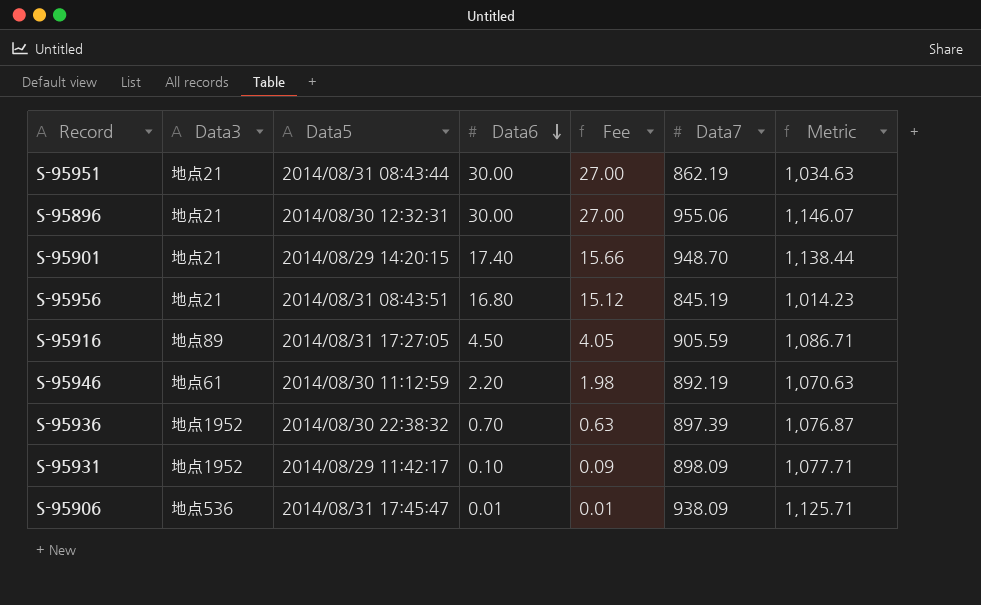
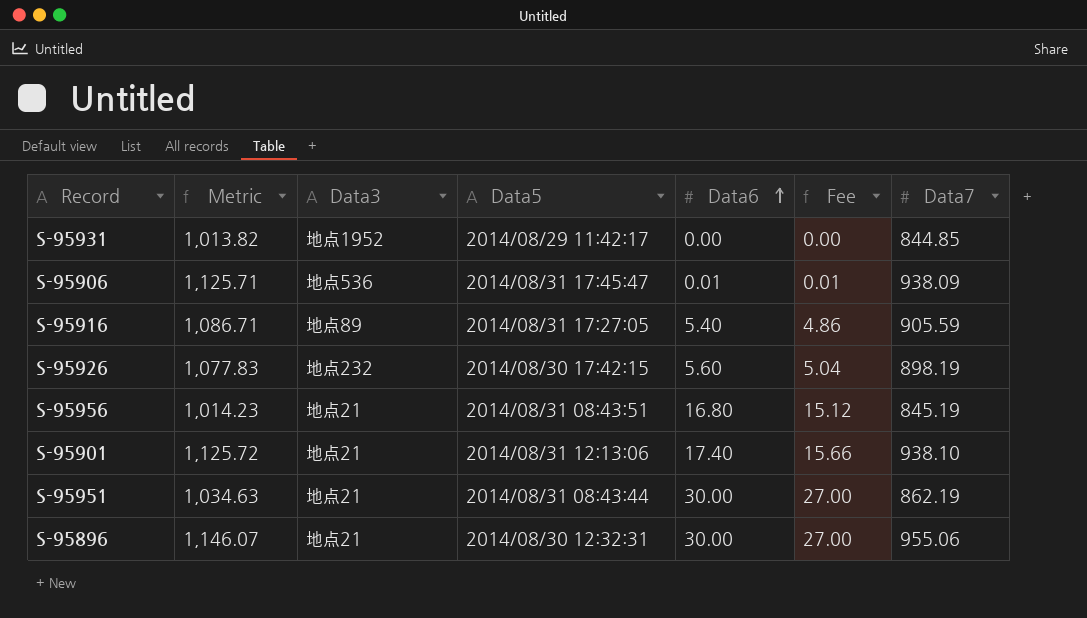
row order: Data6 descending -> Data6 ascending
column Metric | position: 7 -> 2
row S-95946: 地点61 | 2014/08/30 11:12:59 | 2.20 | 1.98 | 892.19 | 1,070.63 -> none
row S-95936: 地点1952 | 2014/08/30 22:38:32 | 0.70 | 0.63 | 897.39 | 1,076.87 -> none
S-95931 | Metric: 1,077.71 -> 1,013.82
S-95931 | Data6: 0.10 -> 0.00
S-95931 | Fee: 0.09 -> 0.00
S-95931 | Data7: 898.09 -> 844.85
S-95916 | Data6: 4.50 -> 5.40
S-95916 | Fee: 4.05 -> 4.86
row S-95926: none -> 1,077.83 | 地点232 | 2014/08/30 17:42:15 | 5.60 | 5.04 | 898.19
S-95901 | Metric: 1,138.44 -> 1,125.72
S-95901 | Data5: 2014/08/29 14:20:15 -> 2014/08/31 12:13:06
S-95901 | Data7: 948.70 -> 938.10

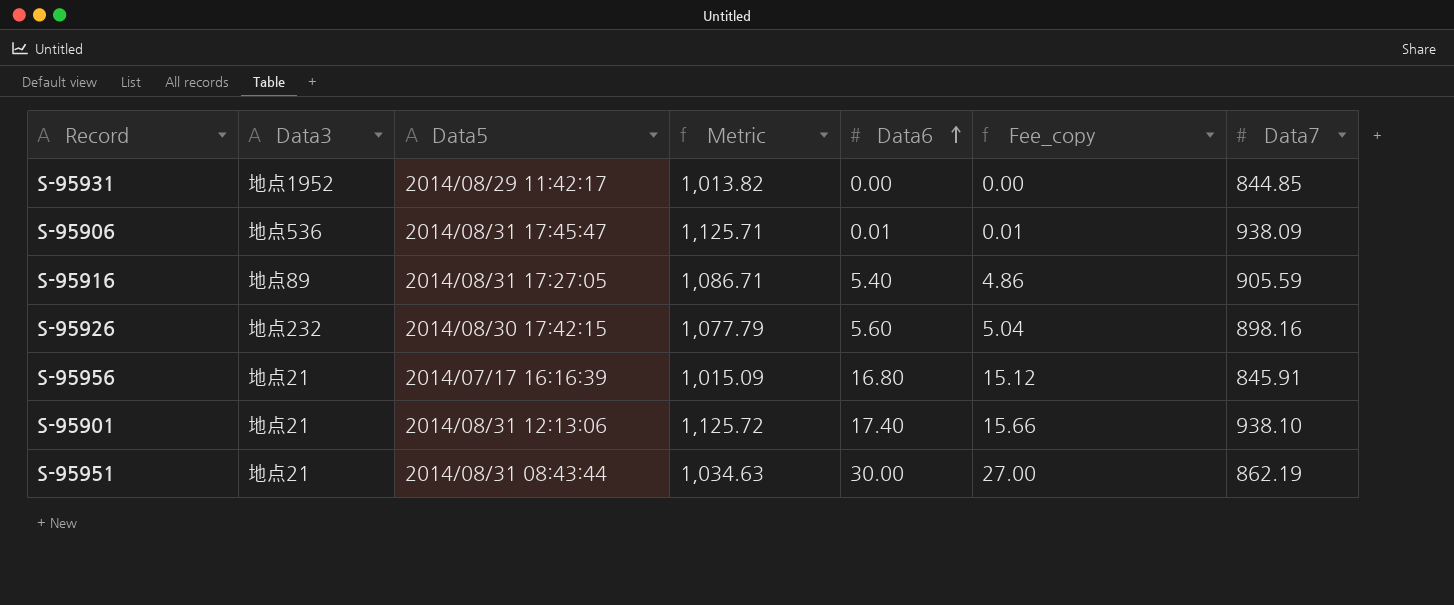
column Metric | position: 2 -> 4
column name: Fee -> Fee_copy
row S-95896: 1,146.07 | 地点21 | 2014/08/30 12:32:31 | 30.00 | 27.00 | 955.06 -> none
S-95926 | Metric: 1,077.83 -> 1,077.79
S-95926 | Data7: 898.19 -> 898.16
S-95956 | Data5: 2014/08/31 08:43:51 -> 2014/07/17 16:16:39
S-95956 | Metric: 1,014.23 -> 1,015.09
S-95956 | Data7: 845.19 -> 845.91

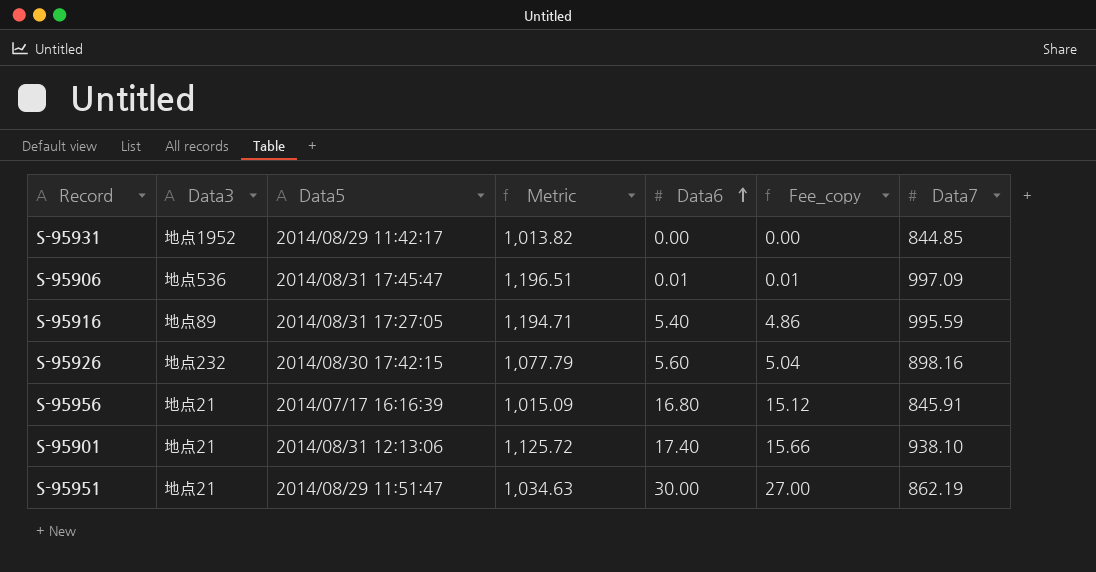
S-95906 | Metric: 1,125.71 -> 1,196.51
S-95906 | Data7: 938.09 -> 997.09
S-95916 | Metric: 1,086.71 -> 1,194.71
S-95916 | Data7: 905.59 -> 995.59
S-95951 | Data5: 2014/08/31 08:43:44 -> 2014/08/29 11:51:47

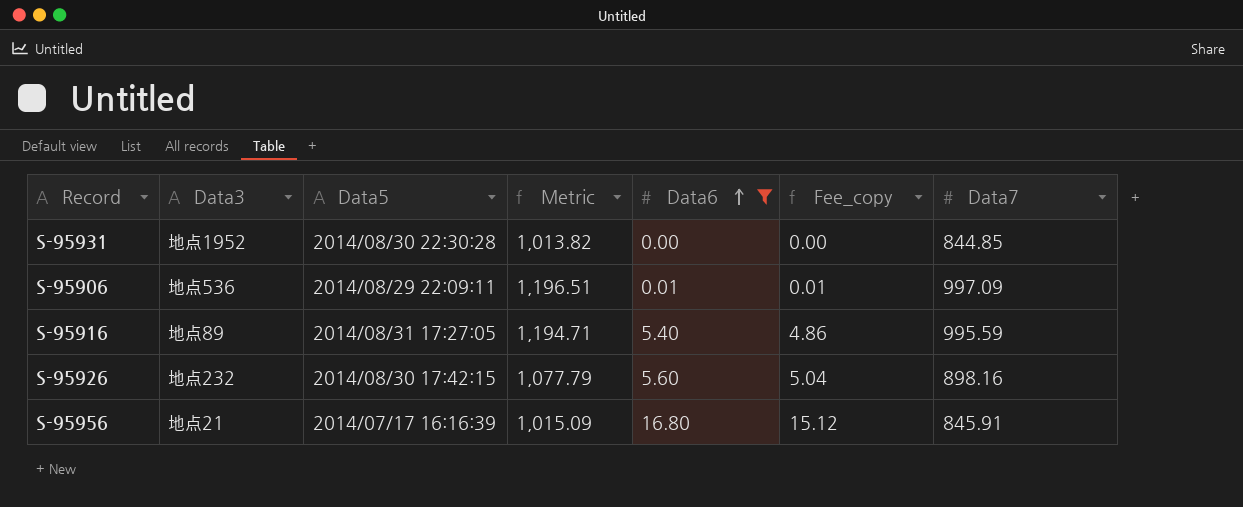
filter: none -> Data6 <= 16.80
S-95931 | Data5: 2014/08/29 11:42:17 -> 2014/08/30 22:30:28
S-95906 | Data5: 2014/08/31 17:45:47 -> 2014/08/29 22:09:11

